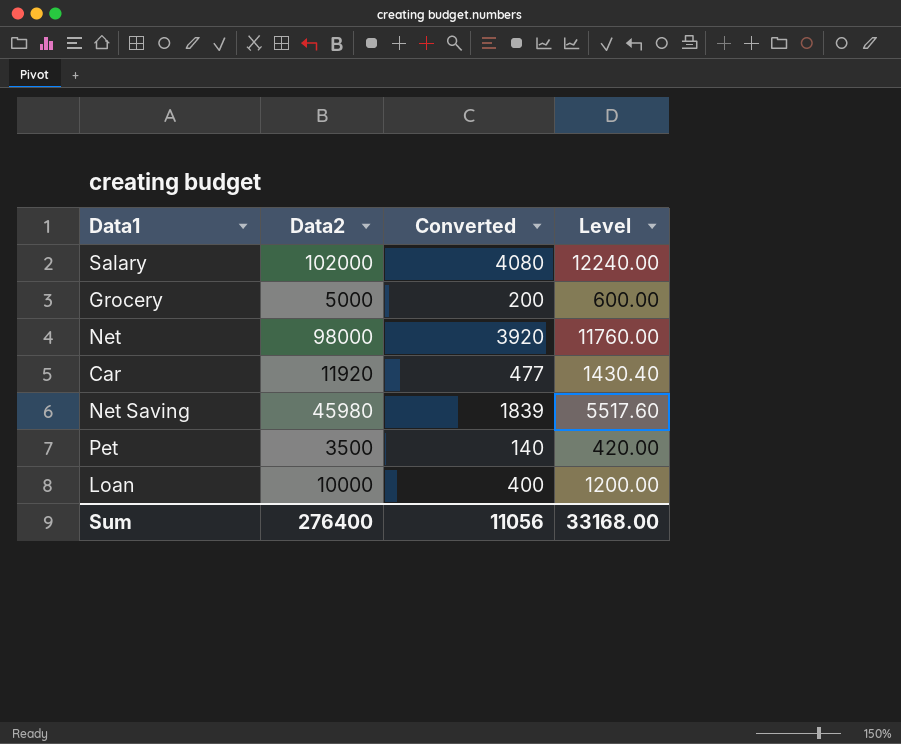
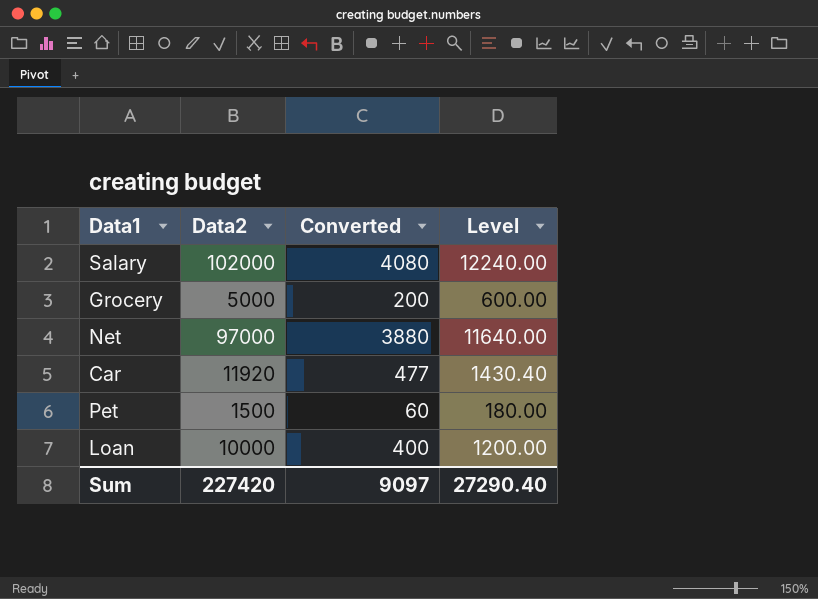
row Net Saving: 45980 | 1839 | 5517.60 -> none
Net | Data2: 98000 -> 97000
Net | Converted: 3920 -> 3880
Net | Level: 11760.00 -> 11640.00
Pet | Data2: 3500 -> 1500
Pet | Converted: 140 -> 60
Pet | Level: 420.00 -> 180.00
Sum | Data2: 276400 -> 227420
Sum | Converted: 11056 -> 9097
Sum | Level: 33168.00 -> 27290.40

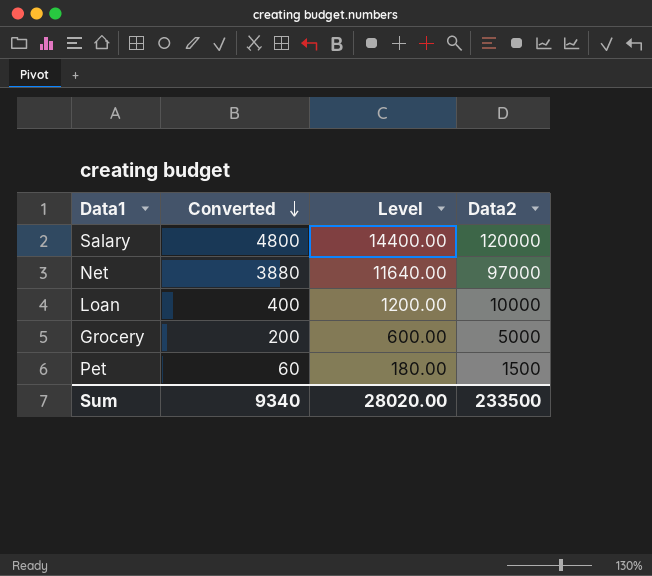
row order: none -> Converted descending
column Data2 | position: 2 -> 4
row Car: 11920 | 477 | 1430.40 -> none
Salary | Converted: 4080 -> 4800
Salary | Level: 12240.00 -> 14400.00
Salary | Data2: 102000 -> 120000
Sum | Converted: 9097 -> 9340
Sum | Level: 27290.40 -> 28020.00
Sum | Data2: 227420 -> 233500

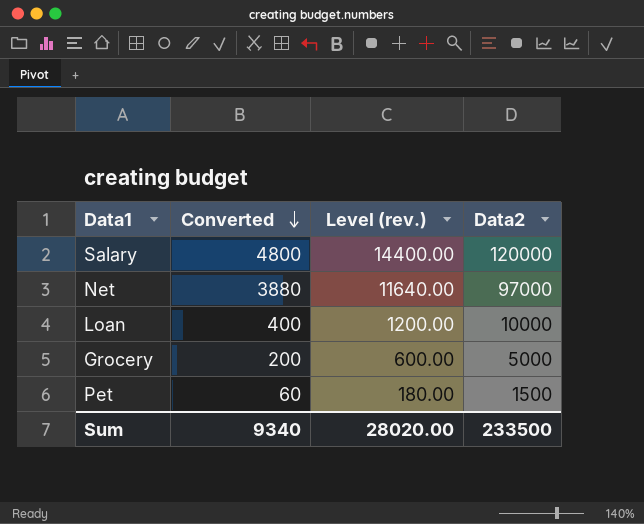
column name: Level -> Level (rev.)

